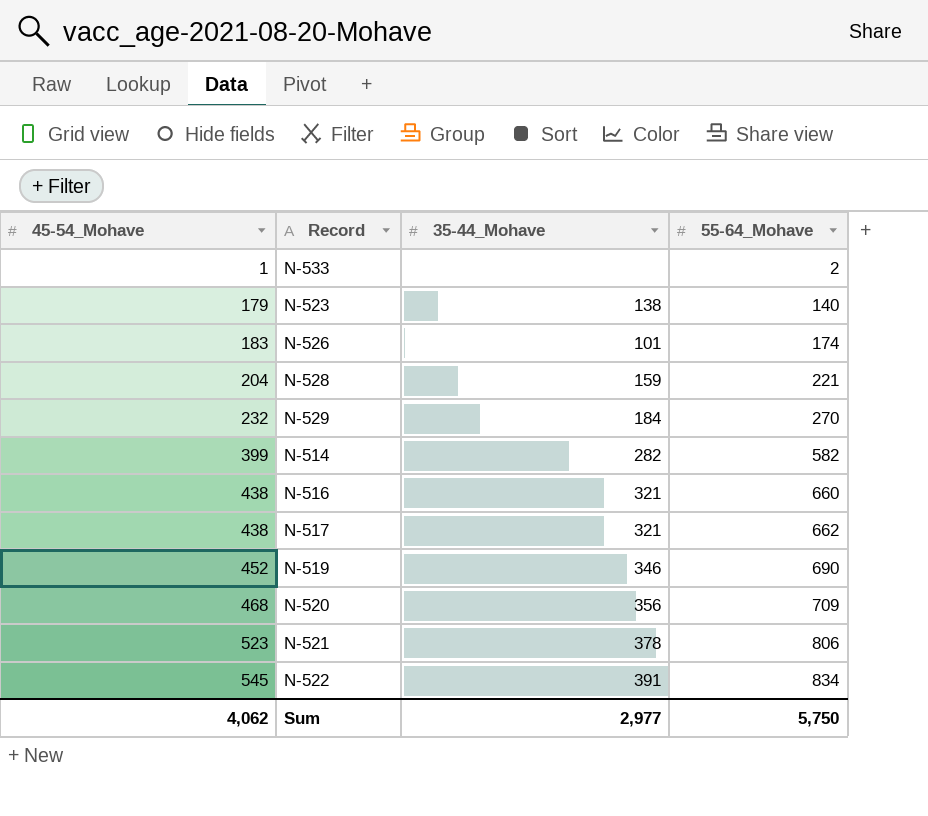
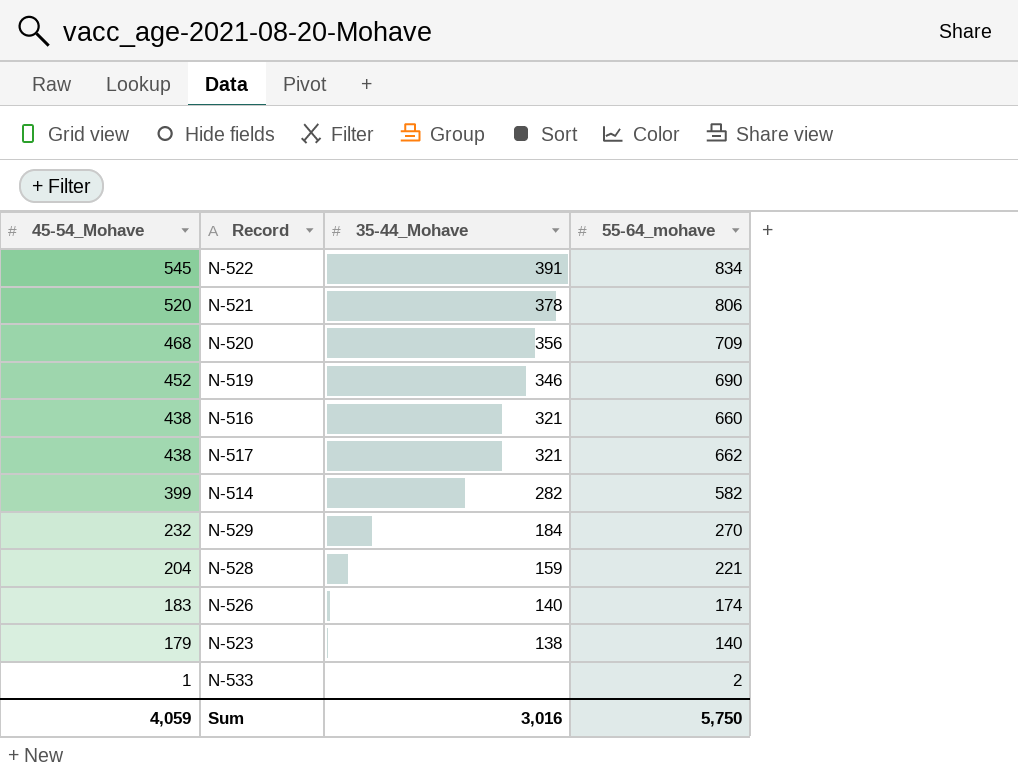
row order: 45-54_Mohave ascending -> 45-54_Mohave descending
column name: 55-64_Mohave -> 55-64_mohave
N-521 | 45-54_Mohave: 523 -> 520
N-526 | 35-44_Mohave: 101 -> 140
Sum | 45-54_Mohave: 4,062 -> 4,059
Sum | 35-44_Mohave: 2,977 -> 3,016

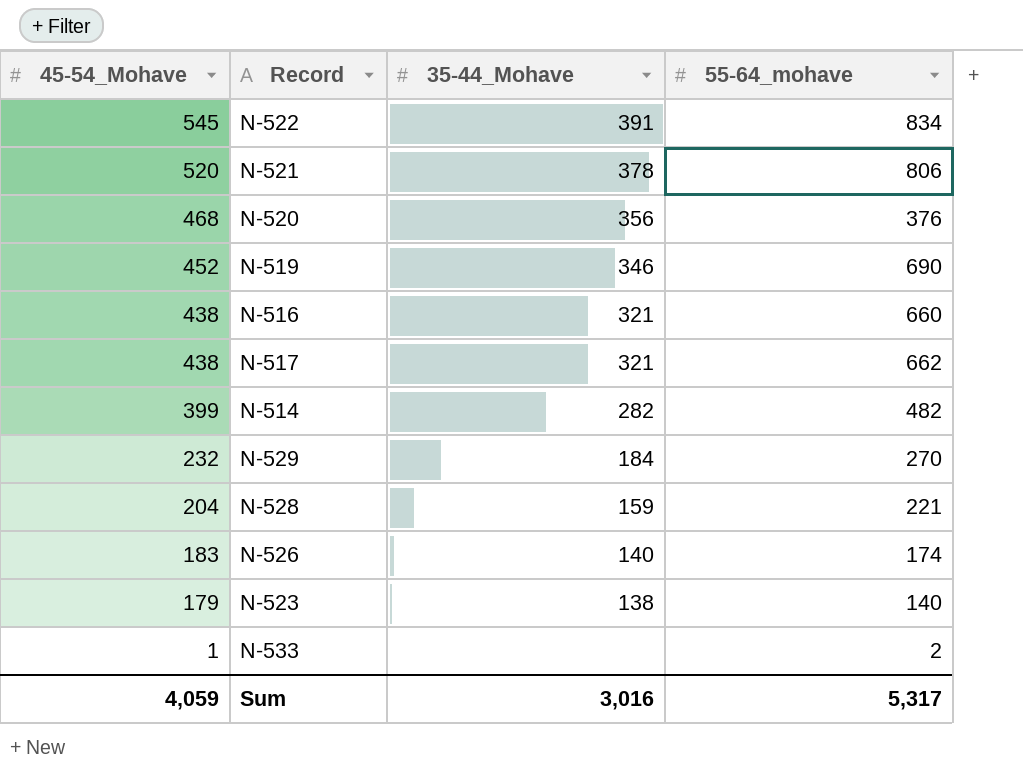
N-520 | 55-64_mohave: 709 -> 376
N-514 | 55-64_mohave: 582 -> 482
Sum | 55-64_mohave: 5,750 -> 5,317

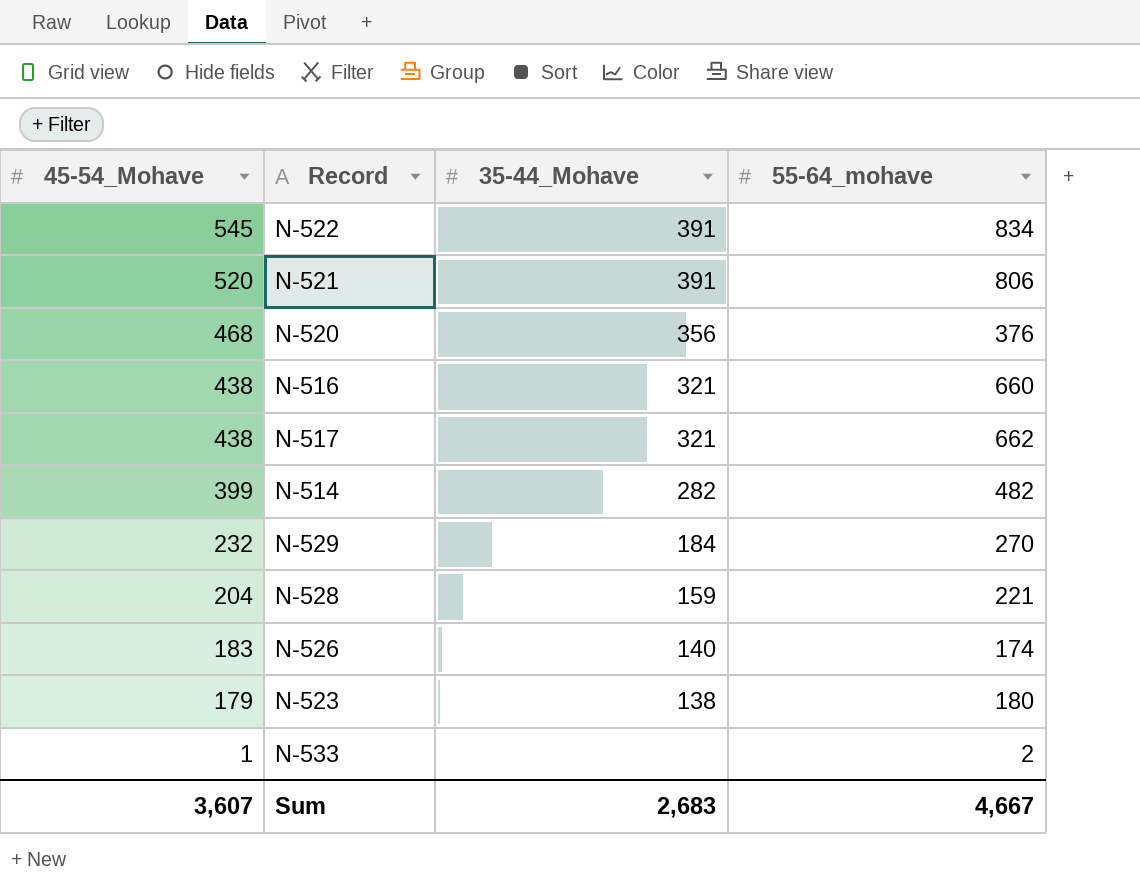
row N-519: 452 | 346 | 690 -> none
N-521 | 35-44_Mohave: 378 -> 391
N-523 | 55-64_mohave: 140 -> 180
Sum | 45-54_Mohave: 4,059 -> 3,607
Sum | 35-44_Mohave: 3,016 -> 2,683
Sum | 55-64_mohave: 5,317 -> 4,667

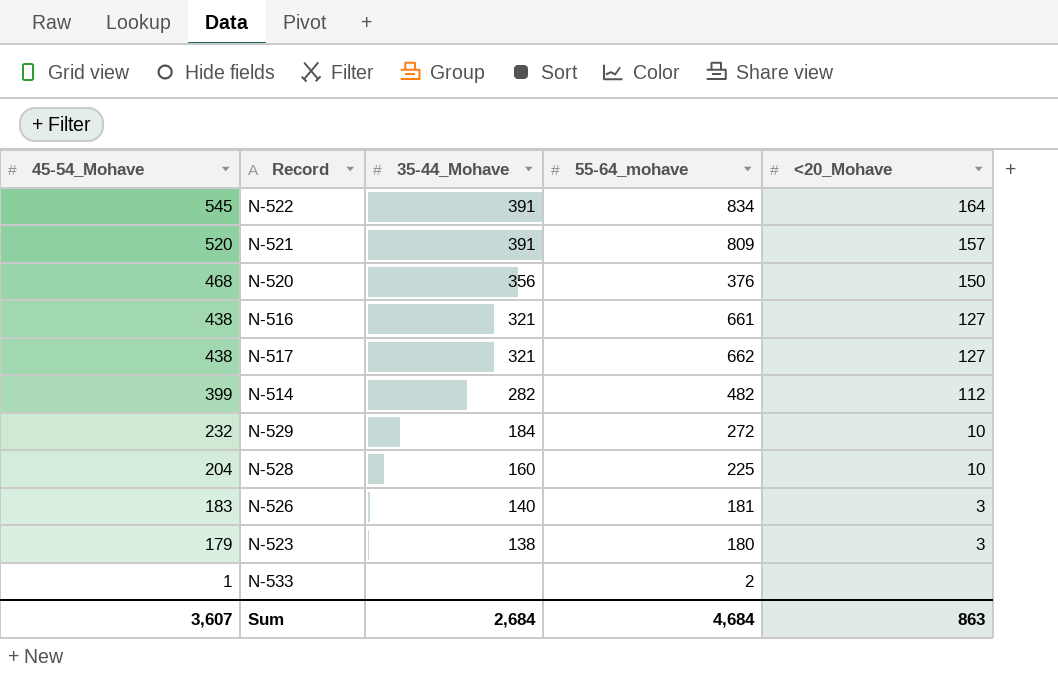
column <20_Mohave | position: none -> 5
N-521 | 55-64_mohave: 806 -> 809
N-516 | 55-64_mohave: 660 -> 661
N-529 | 55-64_mohave: 270 -> 272
N-528 | 35-44_Mohave: 159 -> 160
N-528 | 55-64_mohave: 221 -> 225
N-526 | 55-64_mohave: 174 -> 181
Sum | 35-44_Mohave: 2,683 -> 2,684
Sum | 55-64_mohave: 4,667 -> 4,684

